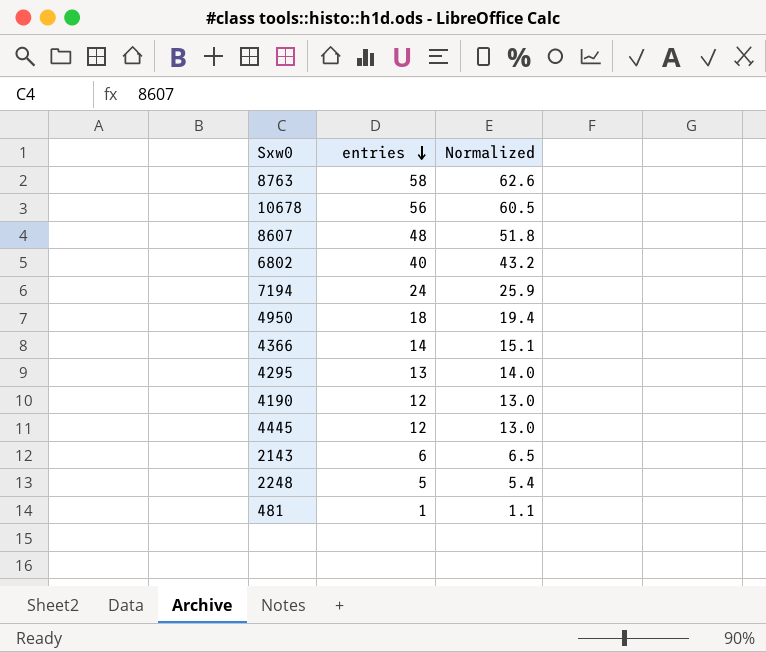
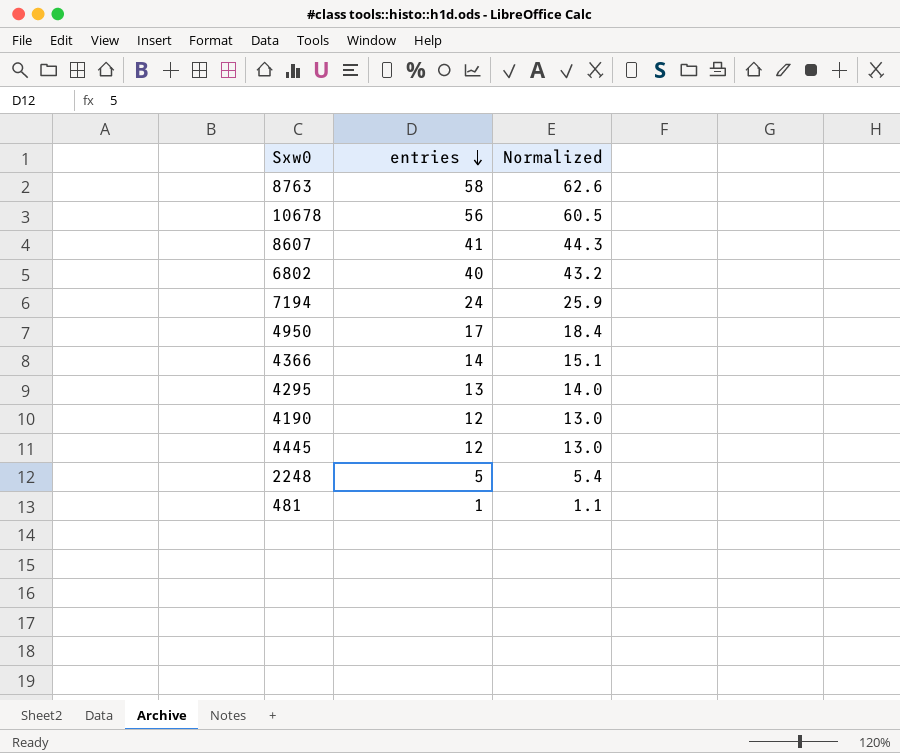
row 2143: 6 | 6.5 -> none
8607 | entries: 48 -> 41
8607 | Normalized: 51.8 -> 44.3
4950 | entries: 18 -> 17
4950 | Normalized: 19.4 -> 18.4

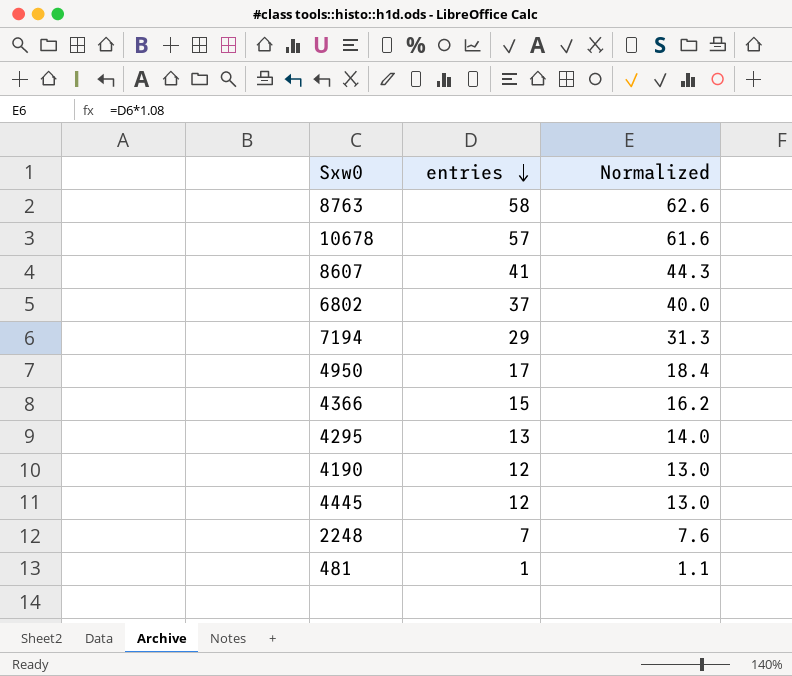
10678 | entries: 56 -> 57
10678 | Normalized: 60.5 -> 61.6
6802 | entries: 40 -> 37
6802 | Normalized: 43.2 -> 40.0
7194 | entries: 24 -> 29
7194 | Normalized: 25.9 -> 31.3
4366 | entries: 14 -> 15
4366 | Normalized: 15.1 -> 16.2
2248 | entries: 5 -> 7
2248 | Normalized: 5.4 -> 7.6

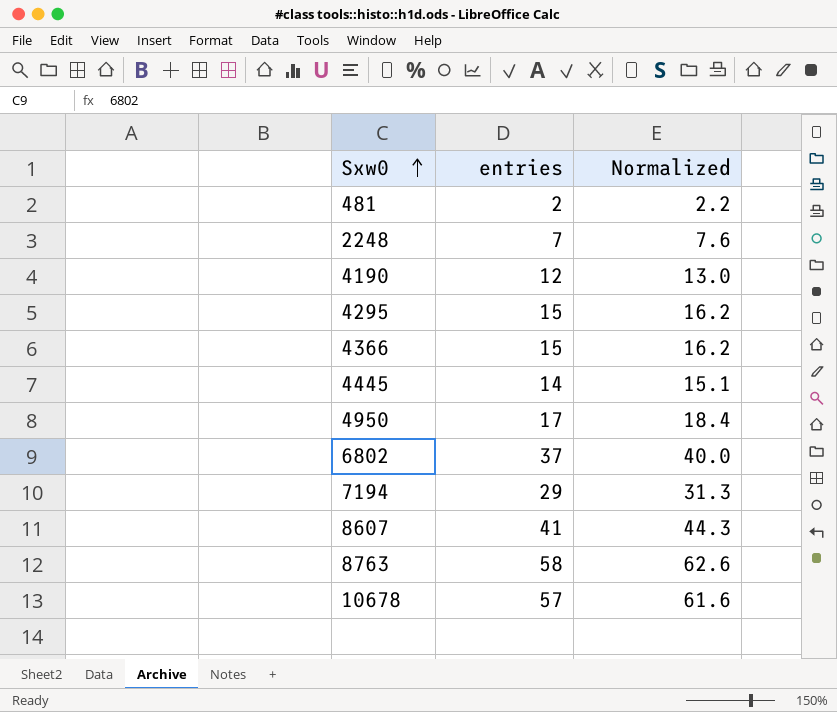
row order: entries descending -> Sxw0 ascending
481 | entries: 1 -> 2
481 | Normalized: 1.1 -> 2.2
4295 | entries: 13 -> 15
4295 | Normalized: 14.0 -> 16.2
4445 | entries: 12 -> 14
4445 | Normalized: 13.0 -> 15.1

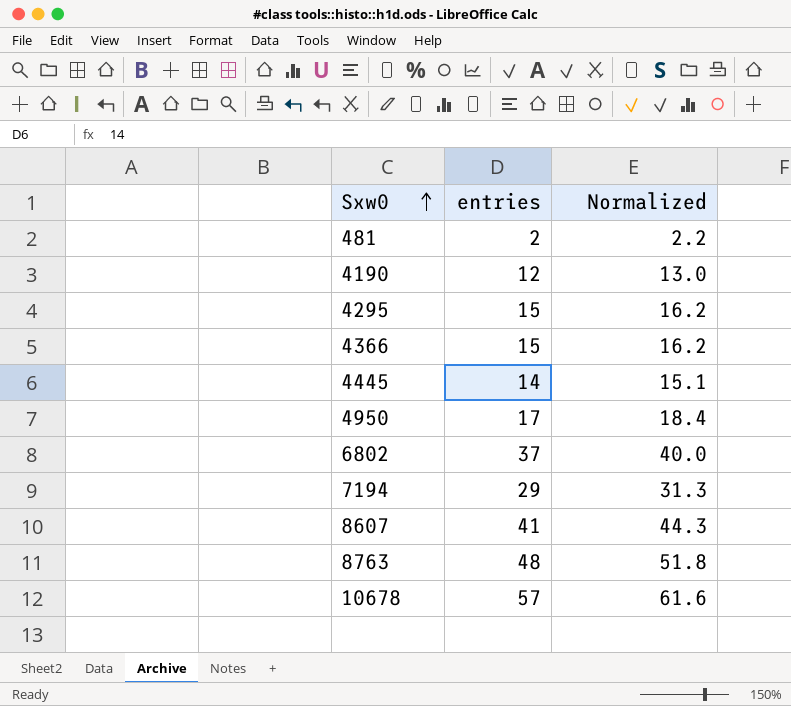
row 2248: 7 | 7.6 -> none
8763 | entries: 58 -> 48
8763 | Normalized: 62.6 -> 51.8

